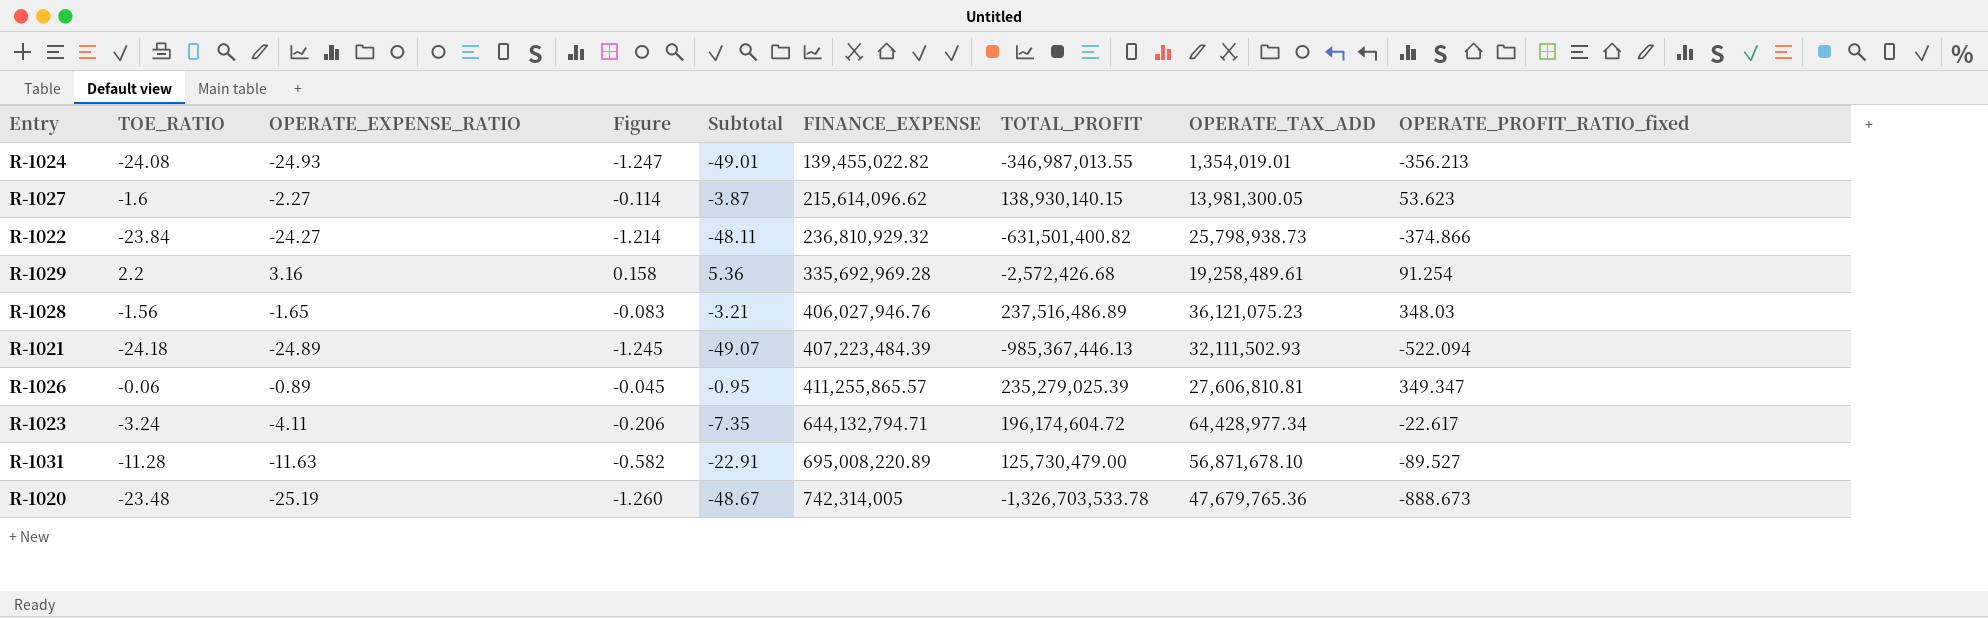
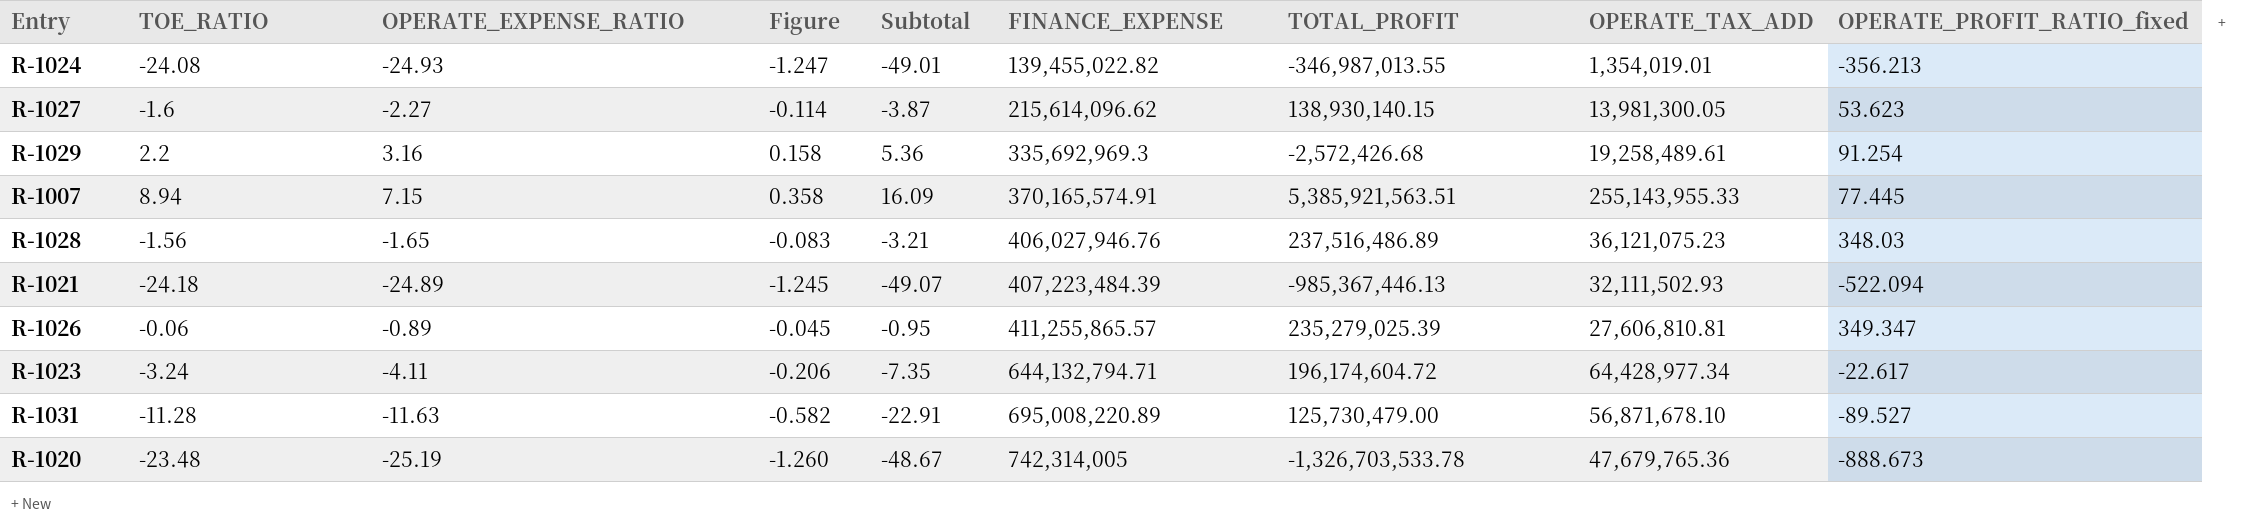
row R-1022: -23.84 | -24.27 | -1.214 | -48.11 | 236,810,929.32 | -631,501,400.82 | 25,798,938.73 | -374.866 -> none
R-1029 | FINANCE_EXPENSE: 335,692,969.28 -> 335,692,969.3
row R-1007: none -> 8.94 | 7.15 | 0.358 | 16.09 | 370,165,574.91 | 5,385,921,563.51 | 255,143,955.33 | 77.445

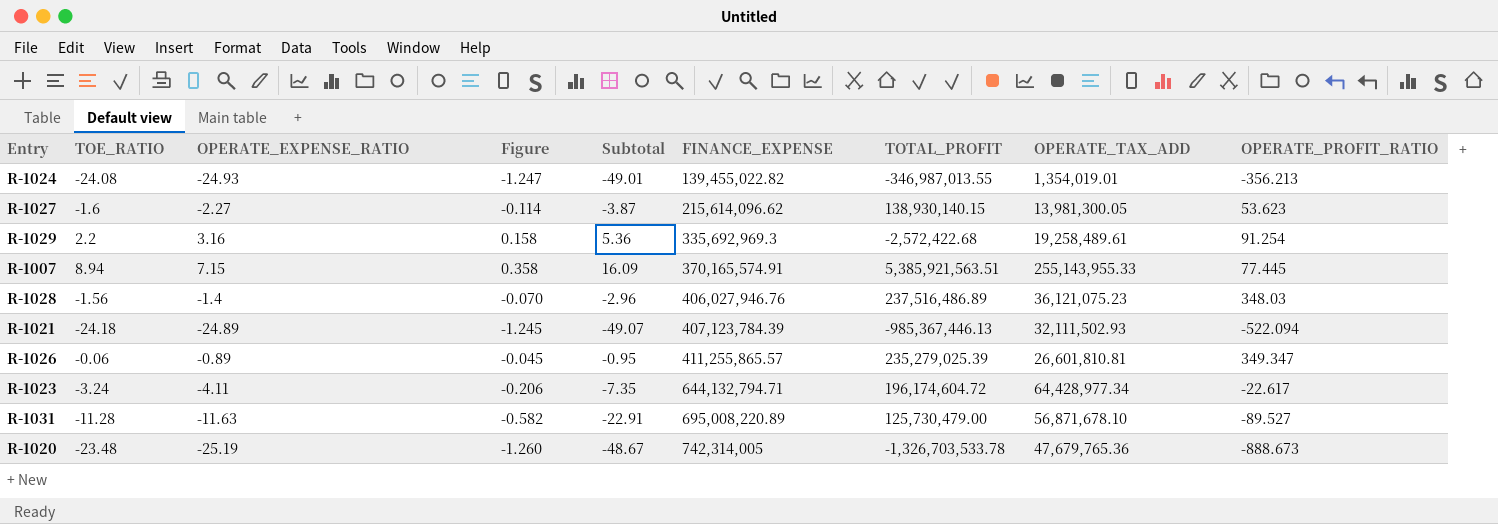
column name: OPERATE_PROFIT_RATIO_fixed -> OPERATE_PROFIT_RATIO
R-1029 | TOTAL_PROFIT: -2,572,426.68 -> -2,572,422.68
R-1028 | OPERATE_EXPENSE_RATIO: -1.65 -> -1.4
R-1028 | Figure: -0.083 -> -0.070
R-1028 | Subtotal: -3.21 -> -2.96
R-1021 | FINANCE_EXPENSE: 407,223,484.39 -> 407,123,784.39
R-1026 | OPERATE_TAX_ADD: 27,606,810.81 -> 26,601,810.81

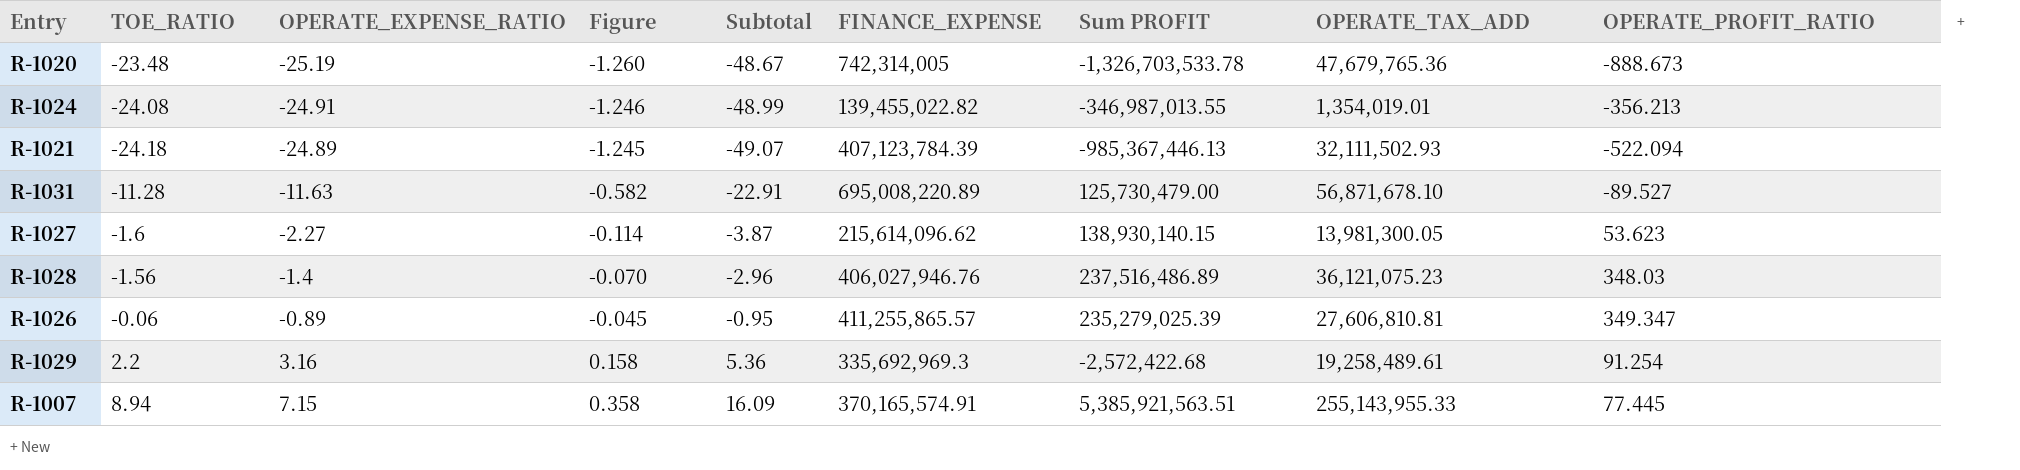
row order: FINANCE_EXPENSE ascending -> OPERATE_EXPENSE_RATIO ascending
column name: TOTAL_PROFIT -> Sum PROFIT
row R-1023: -3.24 | -4.11 | -0.206 | -7.35 | 644,132,794.71 | 196,174,604.72 | 64,428,977.34 | -22.617 -> none
R-1024 | OPERATE_EXPENSE_RATIO: -24.93 -> -24.91
R-1024 | Figure: -1.247 -> -1.246
R-1024 | Subtotal: -49.01 -> -48.99
R-1026 | OPERATE_TAX_ADD: 26,601,810.81 -> 27,606,810.81

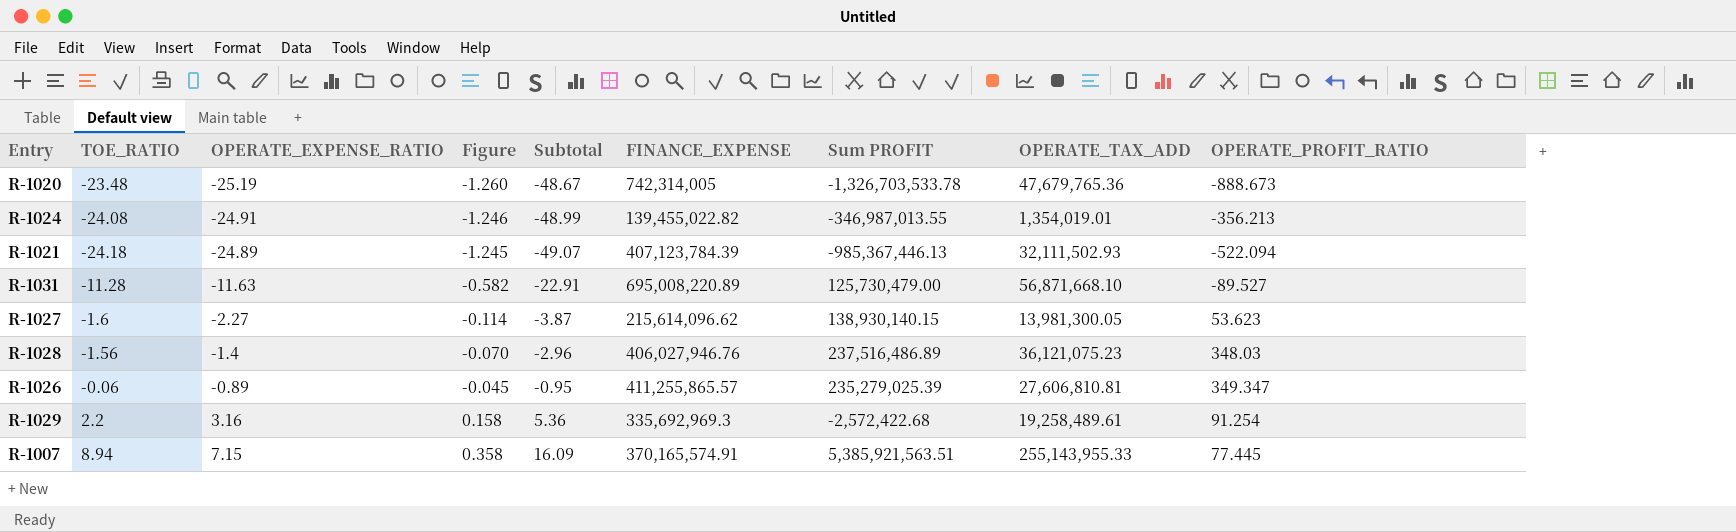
R-1031 | OPERATE_TAX_ADD: 56,871,678.10 -> 56,871,668.10

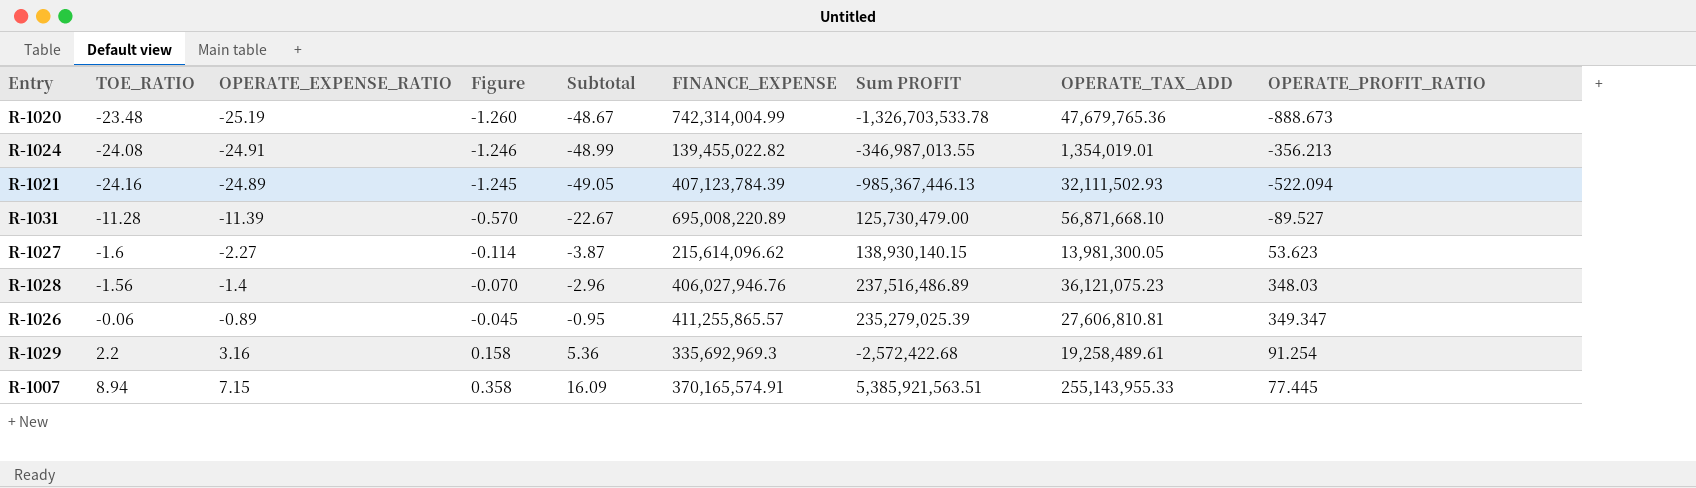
R-1020 | FINANCE_EXPENSE: 742,314,005 -> 742,314,004.99
R-1021 | TOE_RATIO: -24.18 -> -24.16
R-1021 | Subtotal: -49.07 -> -49.05
R-1031 | OPERATE_EXPENSE_RATIO: -11.63 -> -11.39
R-1031 | Figure: -0.582 -> -0.570
R-1031 | Subtotal: -22.91 -> -22.67

